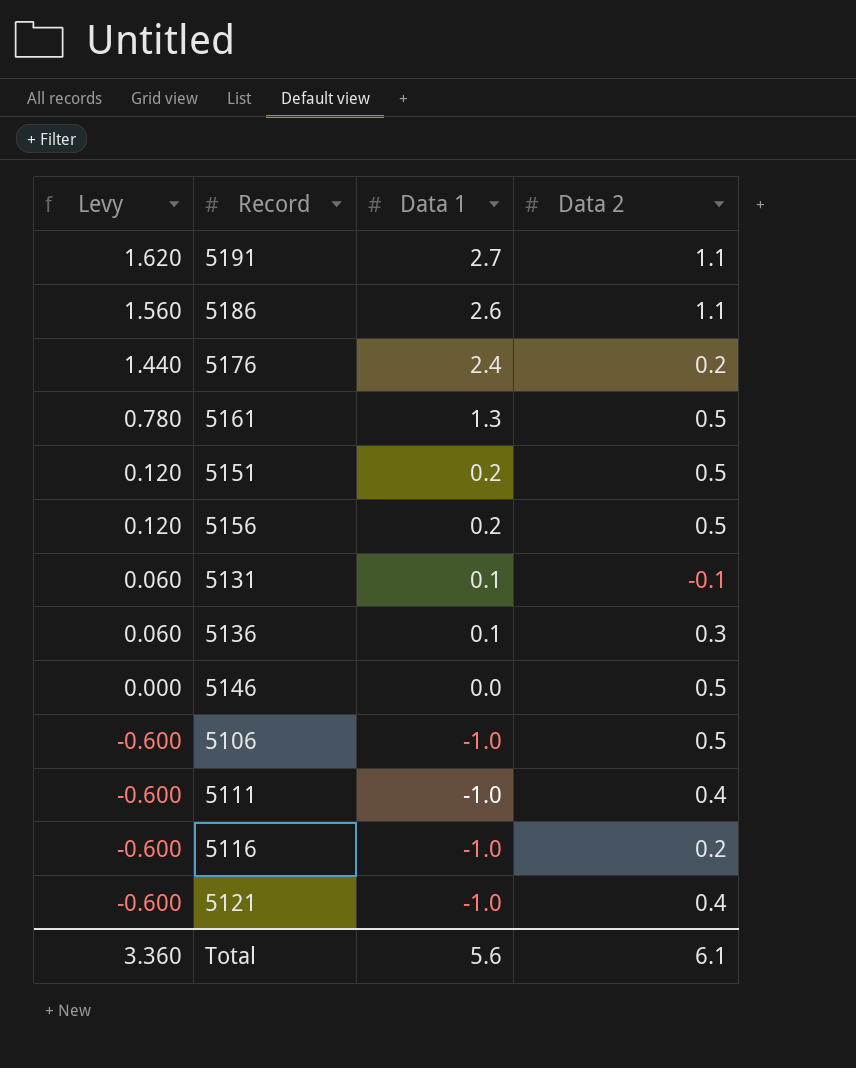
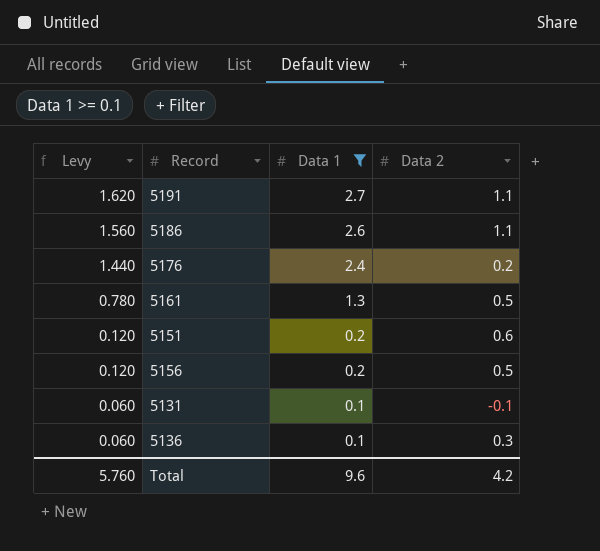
filter: none -> Data 1 >= 0.1
5151 | Data 2: 0.5 -> 0.6
Total | Levy: 3.360 -> 5.760
Total | Data 1: 5.6 -> 9.6
Total | Data 2: 6.1 -> 4.2

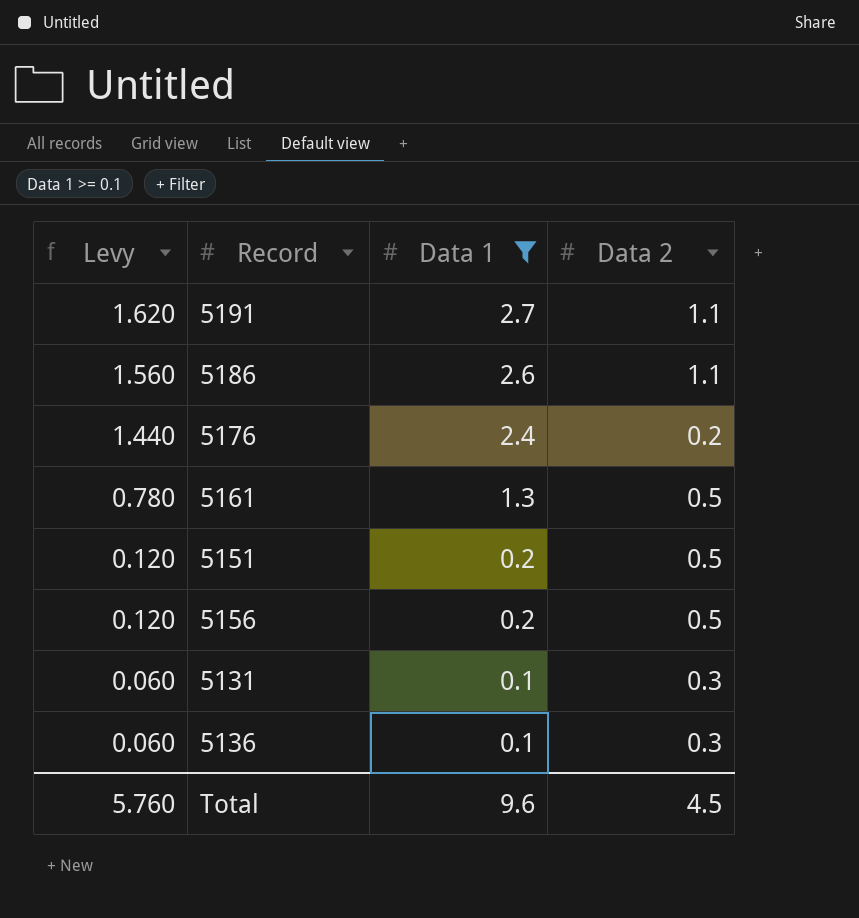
5151 | Data 2: 0.6 -> 0.5
5131 | Data 2: -0.1 -> 0.3
Total | Data 2: 4.2 -> 4.5

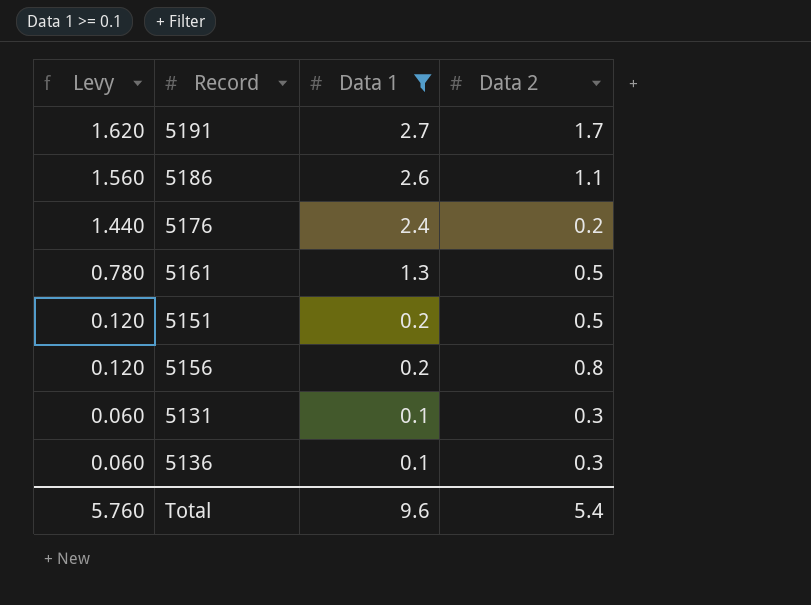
5191 | Data 2: 1.1 -> 1.7
5156 | Data 2: 0.5 -> 0.8
Total | Data 2: 4.5 -> 5.4

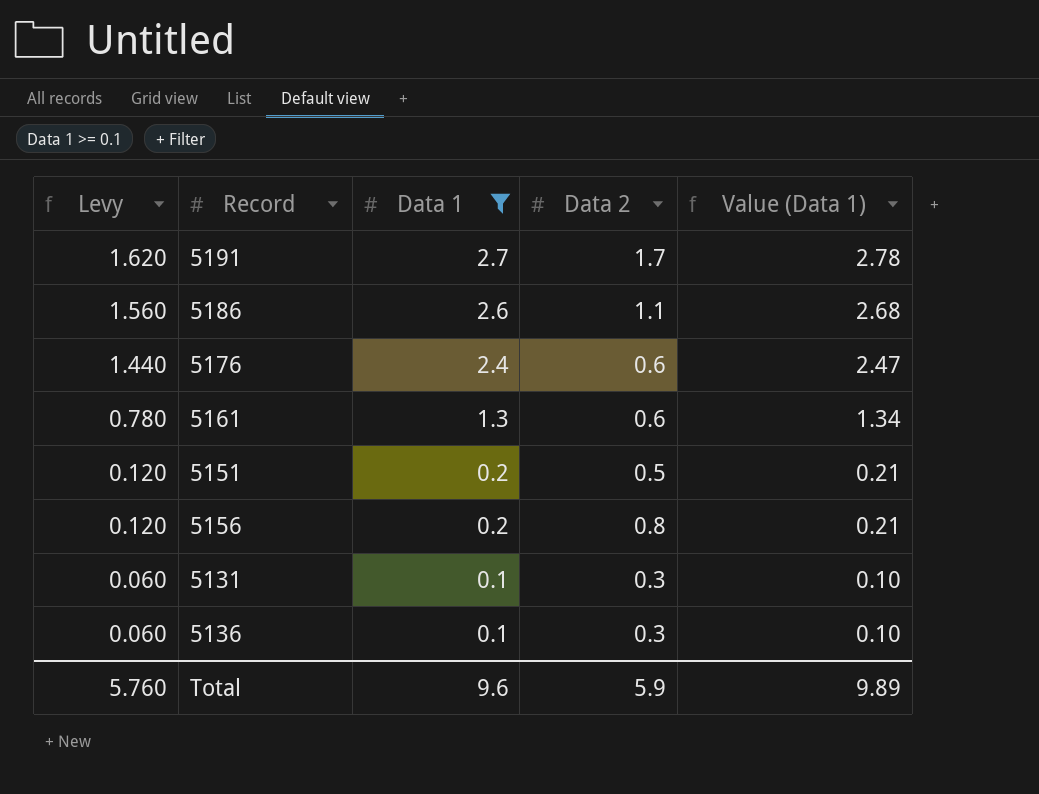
column Value (Data 1) | formula: none -> [Data 1] * 1.03
5176 | Data 2: 0.2 -> 0.6
5161 | Data 2: 0.5 -> 0.6
Total | Data 2: 5.4 -> 5.9

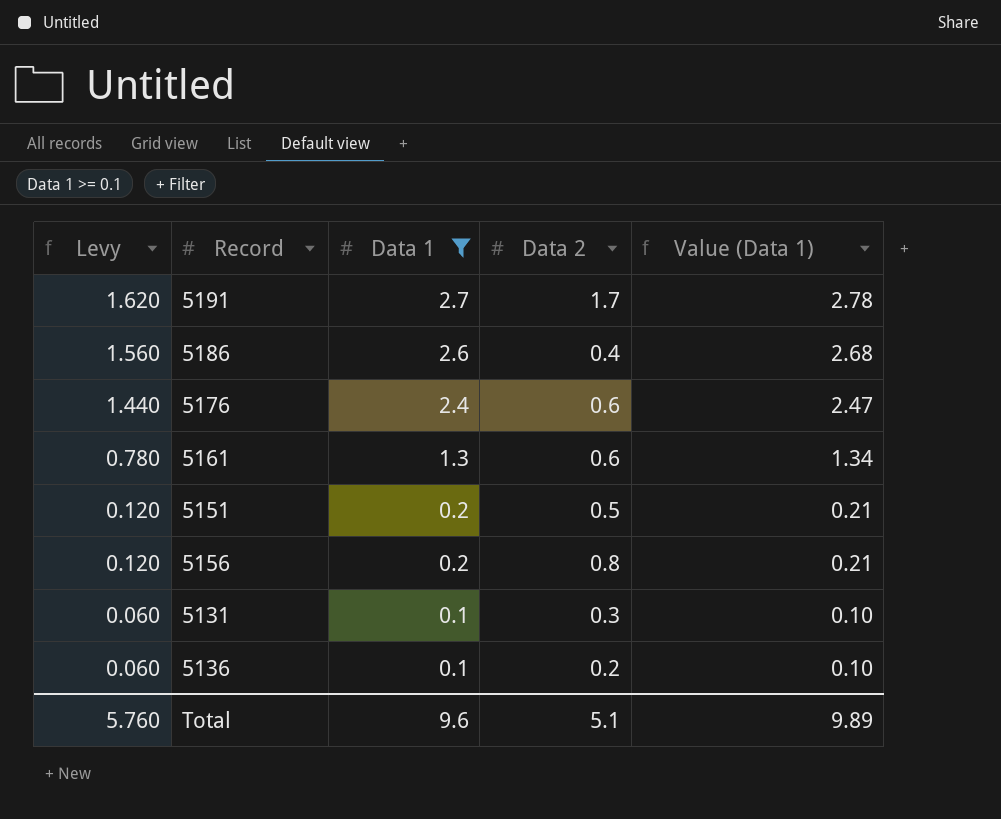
5186 | Data 2: 1.1 -> 0.4
5136 | Data 2: 0.3 -> 0.2
Total | Data 2: 5.9 -> 5.1

